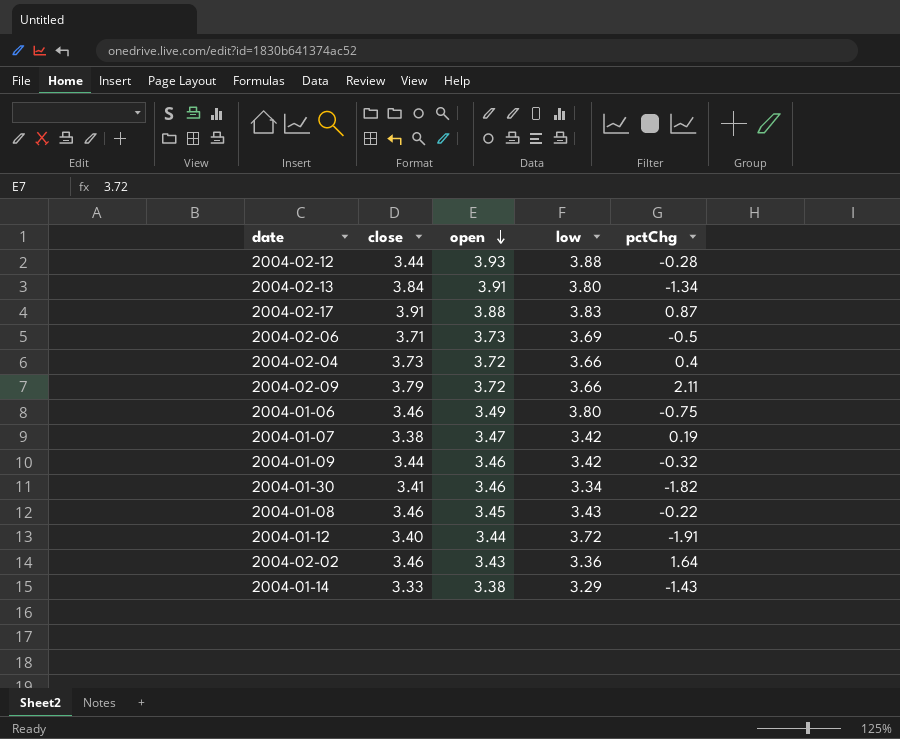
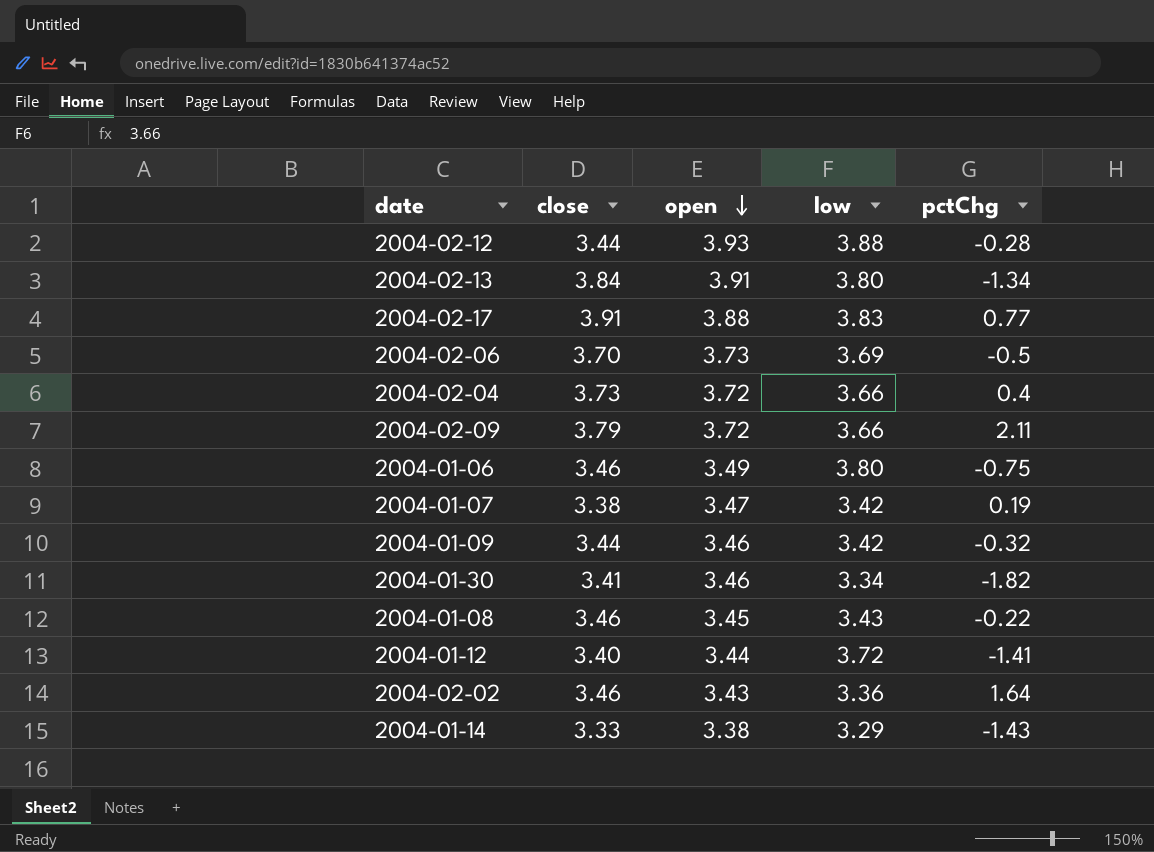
2004-02-17 | pctChg: 0.87 -> 0.77
2004-02-06 | close: 3.71 -> 3.70
2004-01-12 | pctChg: -1.91 -> -1.41

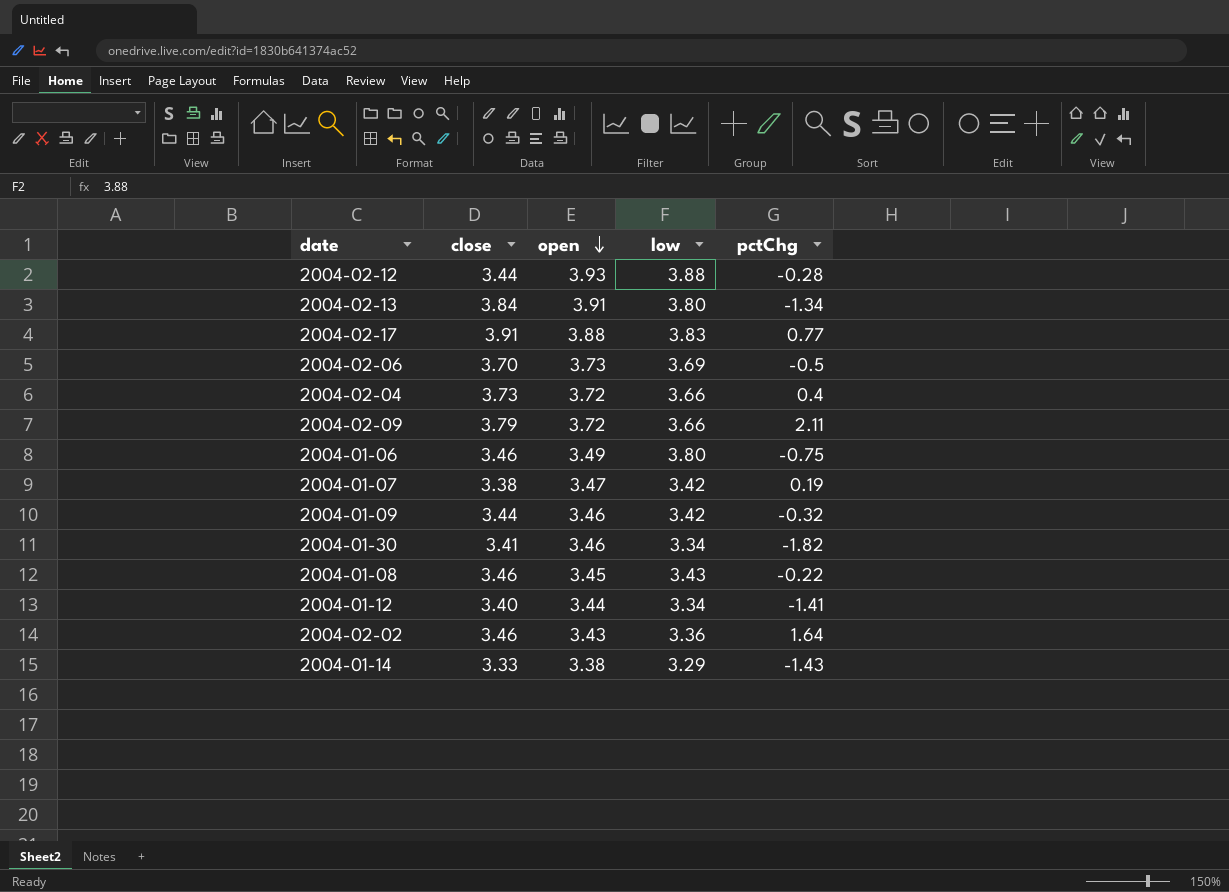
2004-01-12 | low: 3.72 -> 3.34

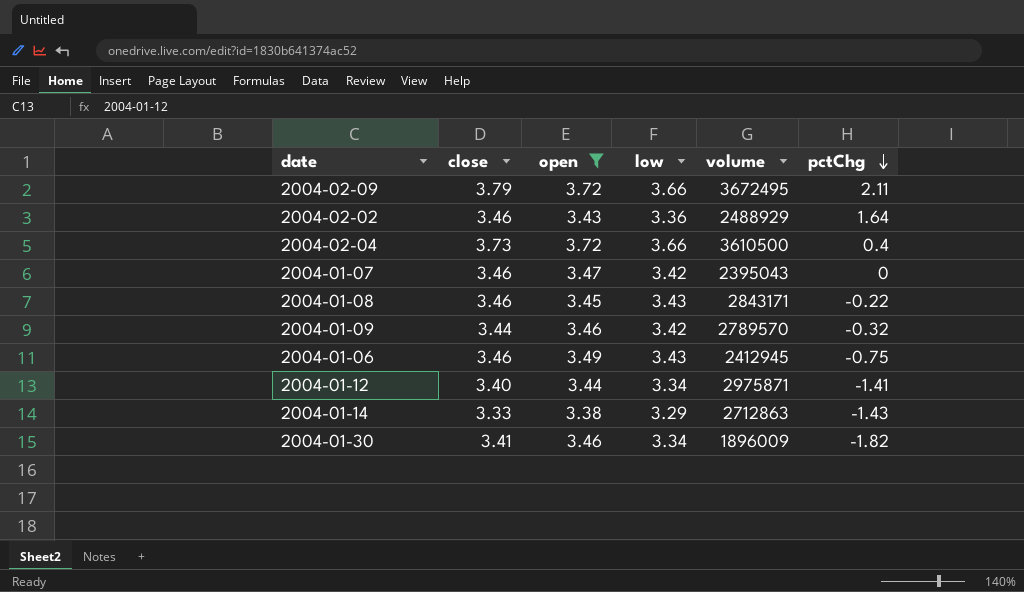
filter: none -> open <= 3.72
row order: open descending -> pctChg descending
column volume | position: none -> 5
2004-01-07 | close: 3.38 -> 3.46
2004-01-07 | pctChg: 0.19 -> 0
2004-01-06 | low: 3.80 -> 3.43

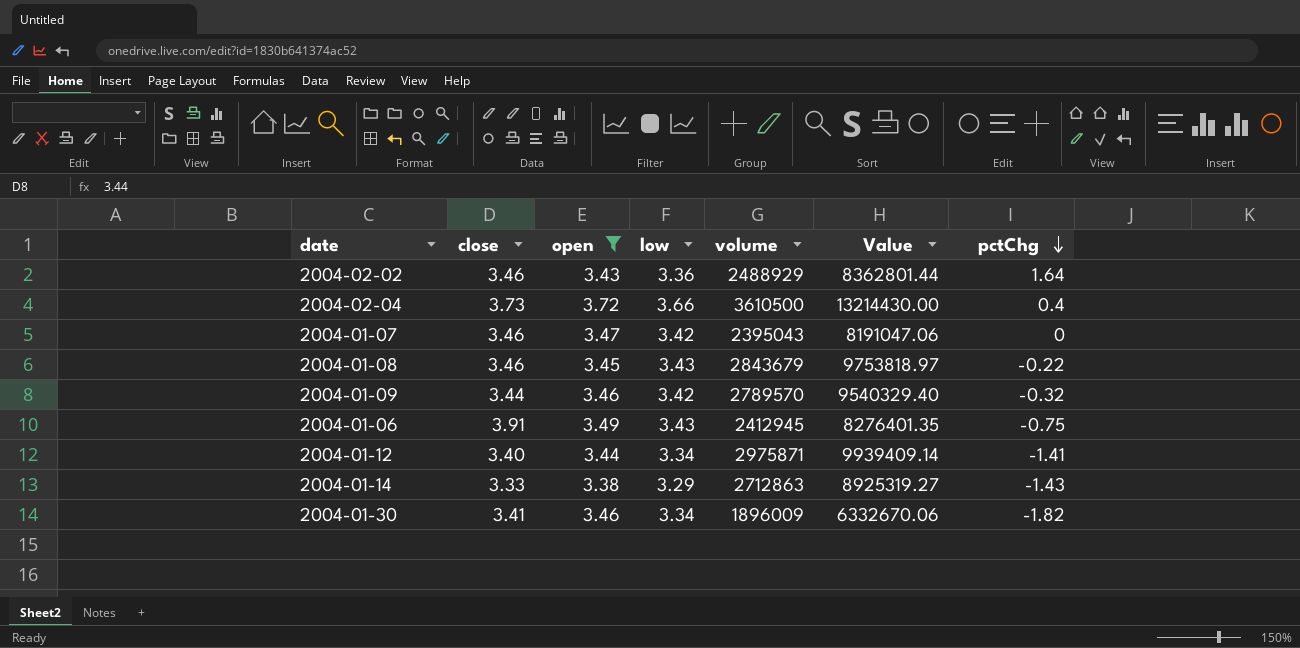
column Value | formula: none -> [low] * [volume]
row 2004-02-09: 3.79 | 3.72 | 3.66 | 3672495 | 2.11 -> none
2004-01-08 | volume: 2843171 -> 2843679
2004-01-06 | close: 3.46 -> 3.91

